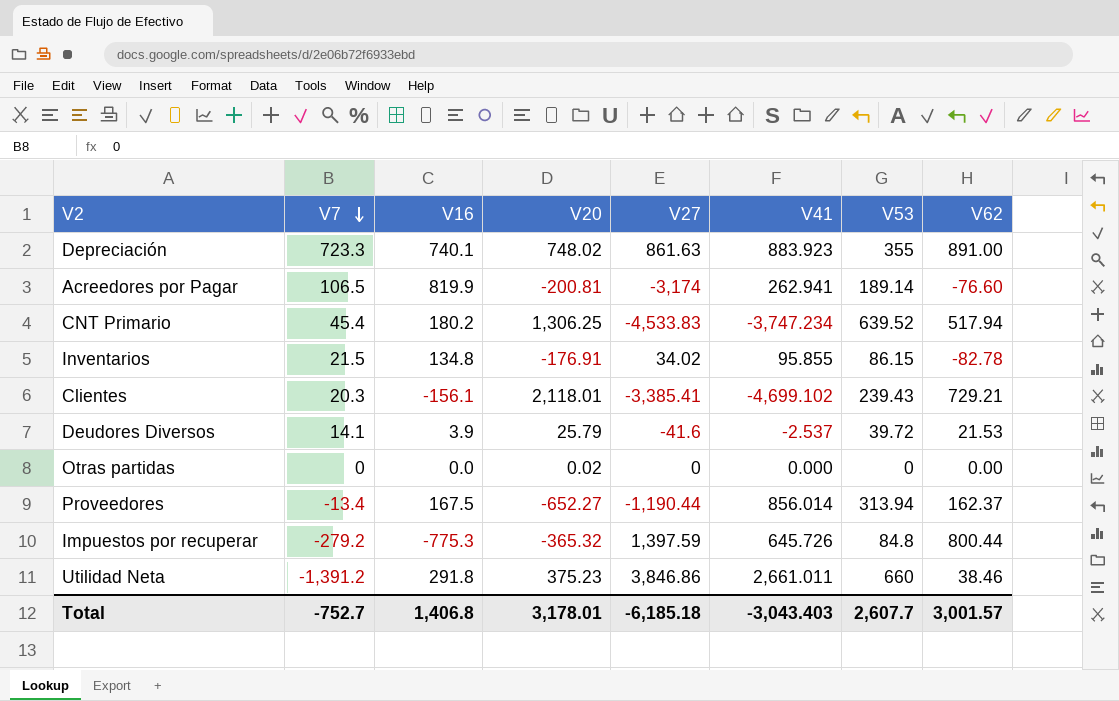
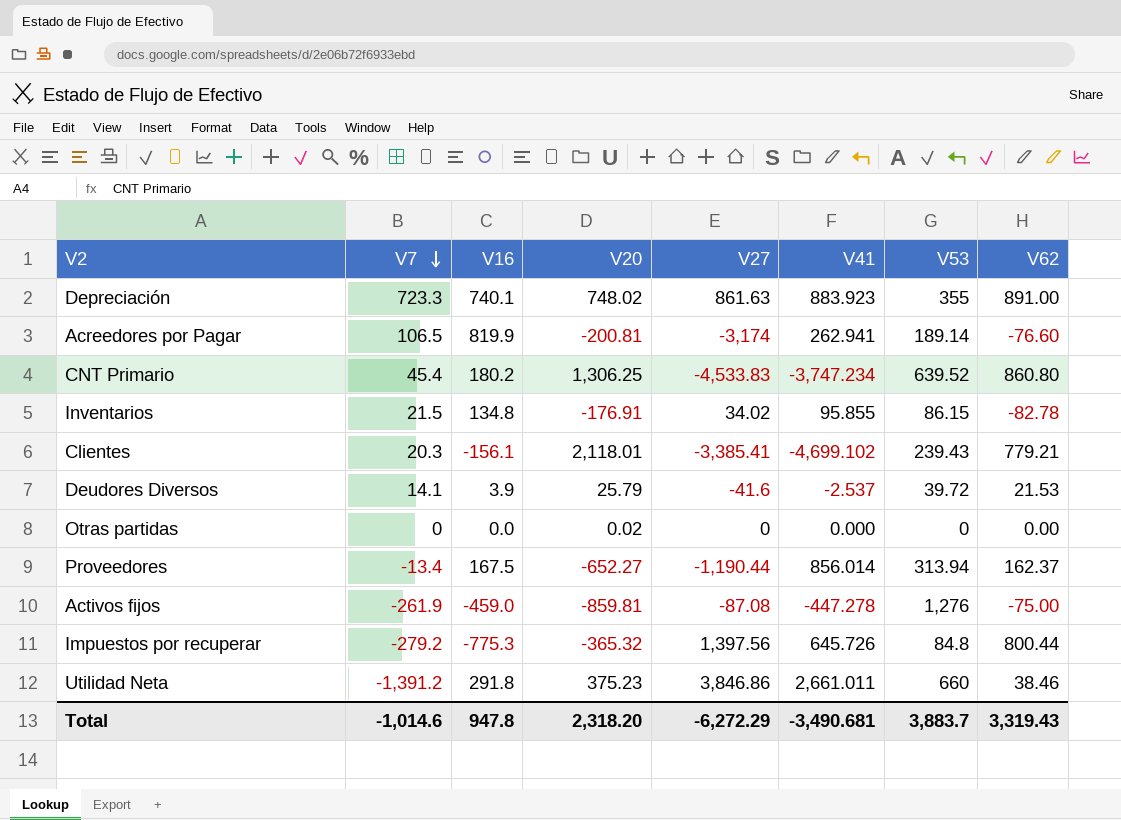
CNT Primario | V62: 517.94 -> 860.80
Clientes | V62: 729.21 -> 779.21
row Activos fijos: none -> -261.9 | -459.0 | -859.81 | -87.08 | -447.278 | 1,276 | -75.00
Impuestos por recuperar | V27: 1,397.59 -> 1,397.56
Total | V7: -752.7 -> -1,014.6
Total | V16: 1,406.8 -> 947.8
Total | V20: 3,178.01 -> 2,318.20
Total | V27: -6,185.18 -> -6,272.29
Total | V41: -3,043.403 -> -3,490.681
Total | V53: 2,607.7 -> 3,883.7
Total | V62: 3,001.57 -> 3,319.43

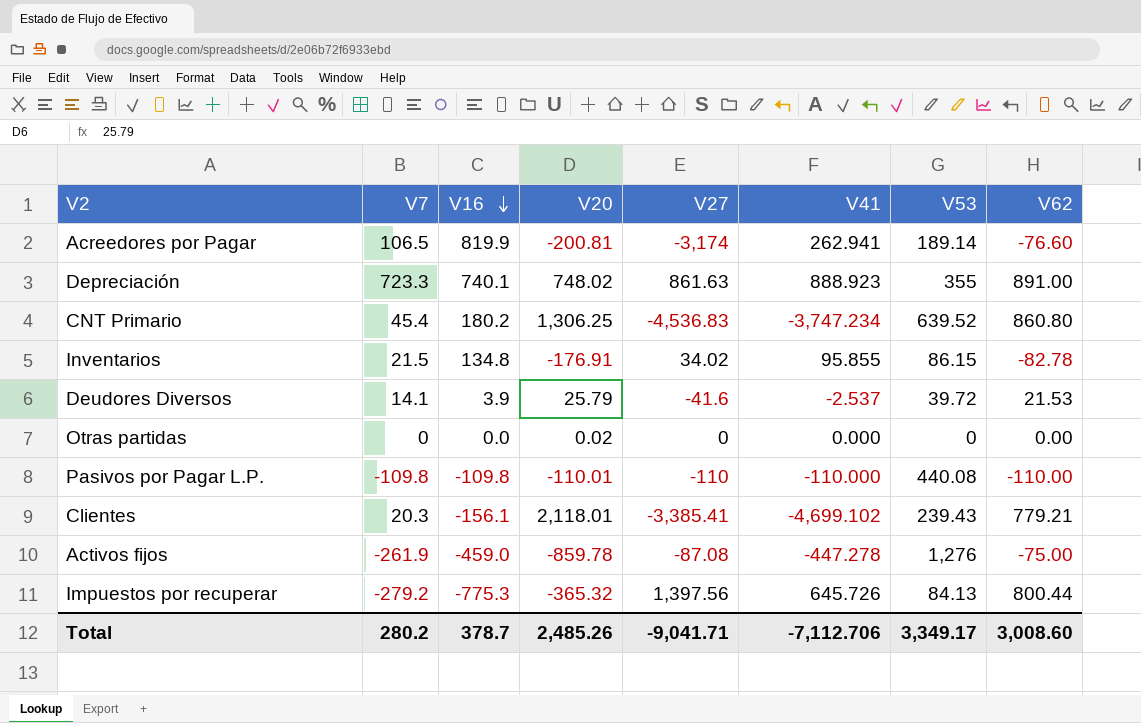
row order: V7 descending -> V16 descending
row Proveedores: -13.4 | 167.5 | -652.27 | -1,190.44 | 856.014 | 313.94 | 162.37 -> none
row Utilidad Neta: -1,391.2 | 291.8 | 375.23 | 3,846.86 | 2,661.011 | 660 | 38.46 -> none
Depreciación | V41: 883.923 -> 888.923
CNT Primario | V27: -4,533.83 -> -4,536.83
row Pasivos por Pagar L.P.: none -> -109.8 | -109.8 | -110.01 | -110 | -110.000 | 440.08 | -110.00
Activos fijos | V20: -859.81 -> -859.78
Impuestos por recuperar | V53: 84.8 -> 84.13
Total | V7: -1,014.6 -> 280.2
Total | V16: 947.8 -> 378.7
Total | V20: 2,318.20 -> 2,485.26
Total | V27: -6,272.29 -> -9,041.71
Total | V41: -3,490.681 -> -7,112.706
Total | V53: 3,883.7 -> 3,349.17
Total | V62: 3,319.43 -> 3,008.60

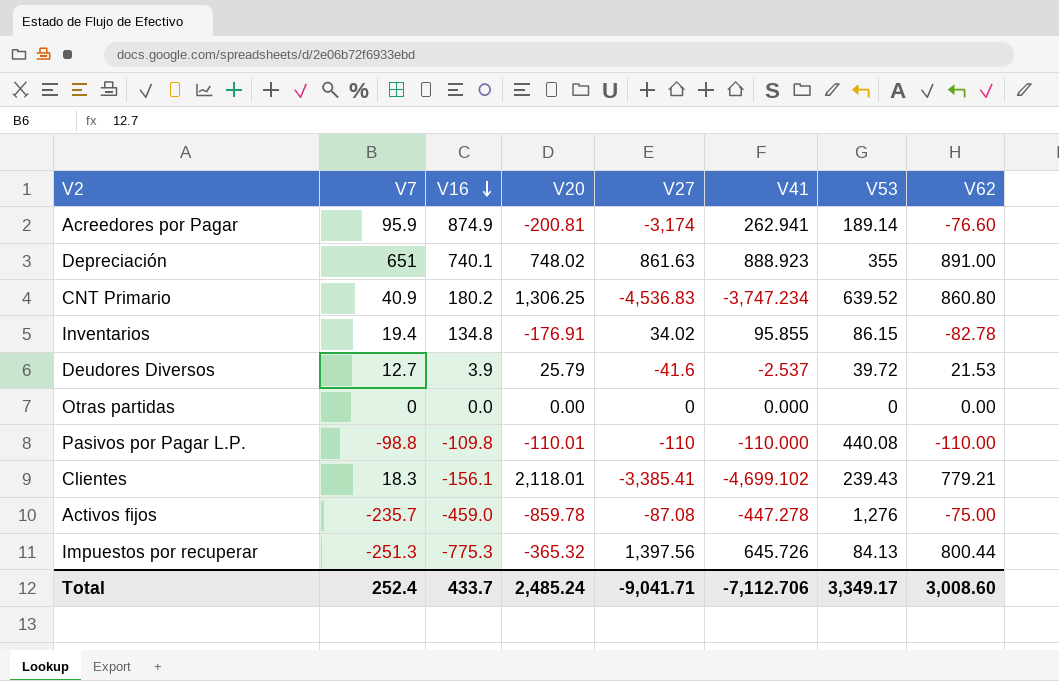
Acreedores por Pagar | V7: 106.5 -> 95.9
Acreedores por Pagar | V16: 819.9 -> 874.9
Depreciación | V7: 723.3 -> 651
CNT Primario | V7: 45.4 -> 40.9
Inventarios | V7: 21.5 -> 19.4
Deudores Diversos | V7: 14.1 -> 12.7
Otras partidas | V20: 0.02 -> 0.00
Pasivos por Pagar L.P. | V7: -109.8 -> -98.8
Clientes | V7: 20.3 -> 18.3
Activos fijos | V7: -261.9 -> -235.7
Impuestos por recuperar | V7: -279.2 -> -251.3
Total | V7: 280.2 -> 252.4
Total | V16: 378.7 -> 433.7
Total | V20: 2,485.26 -> 2,485.24

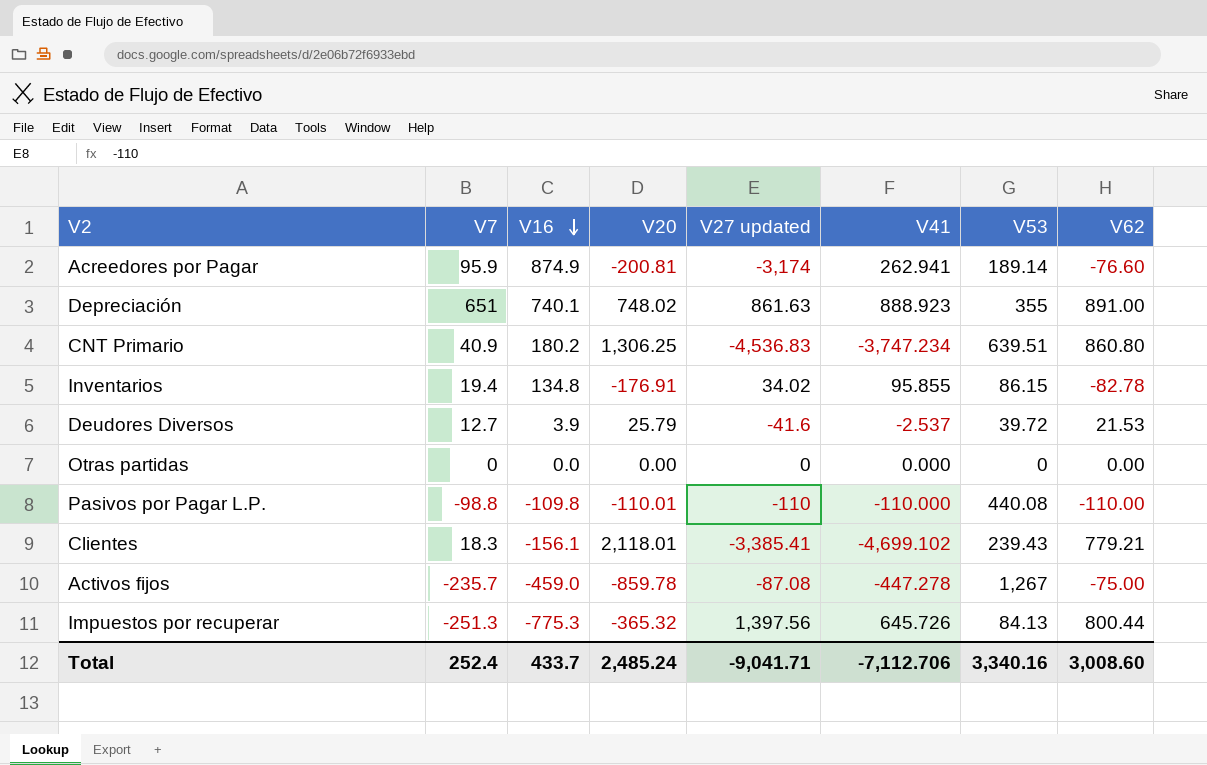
column name: V27 -> V27 updated
CNT Primario | V53: 639.52 -> 639.51
Activos fijos | V53: 1,276 -> 1,267
Total | V53: 3,349.17 -> 3,340.16

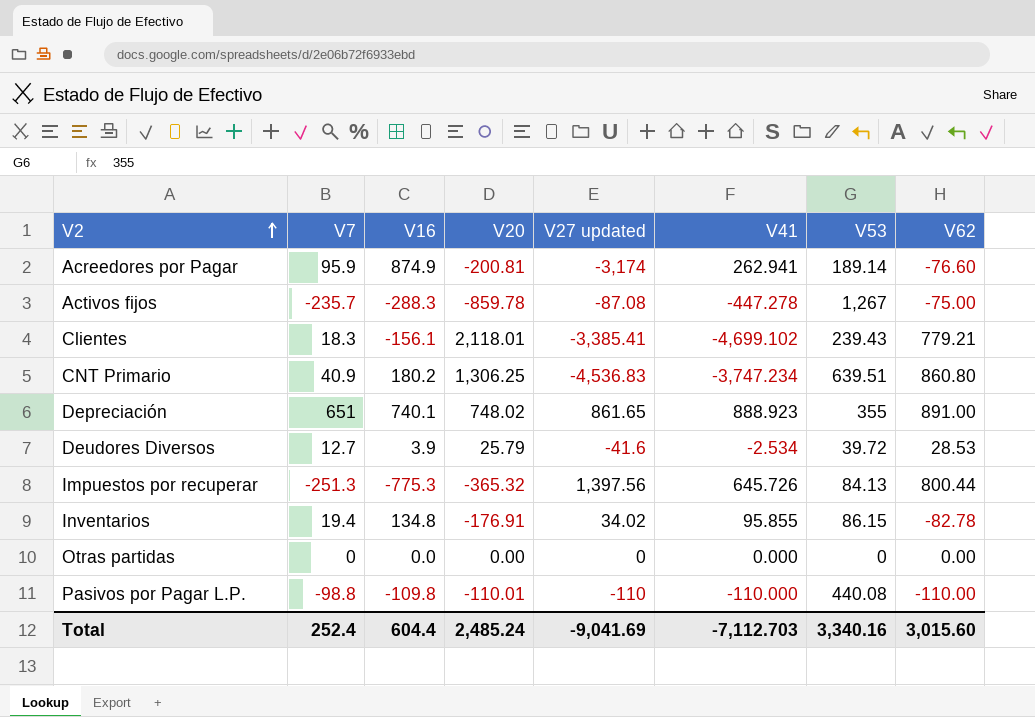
row order: V16 descending -> V2 ascending
Activos fijos | V16: -459.0 -> -288.3
Depreciación | V27 updated: 861.63 -> 861.65
Deudores Diversos | V41: -2.537 -> -2.534
Deudores Diversos | V62: 21.53 -> 28.53
Total | V16: 433.7 -> 604.4
Total | V27 updated: -9,041.71 -> -9,041.69
Total | V41: -7,112.706 -> -7,112.703
Total | V62: 3,008.60 -> 3,015.60

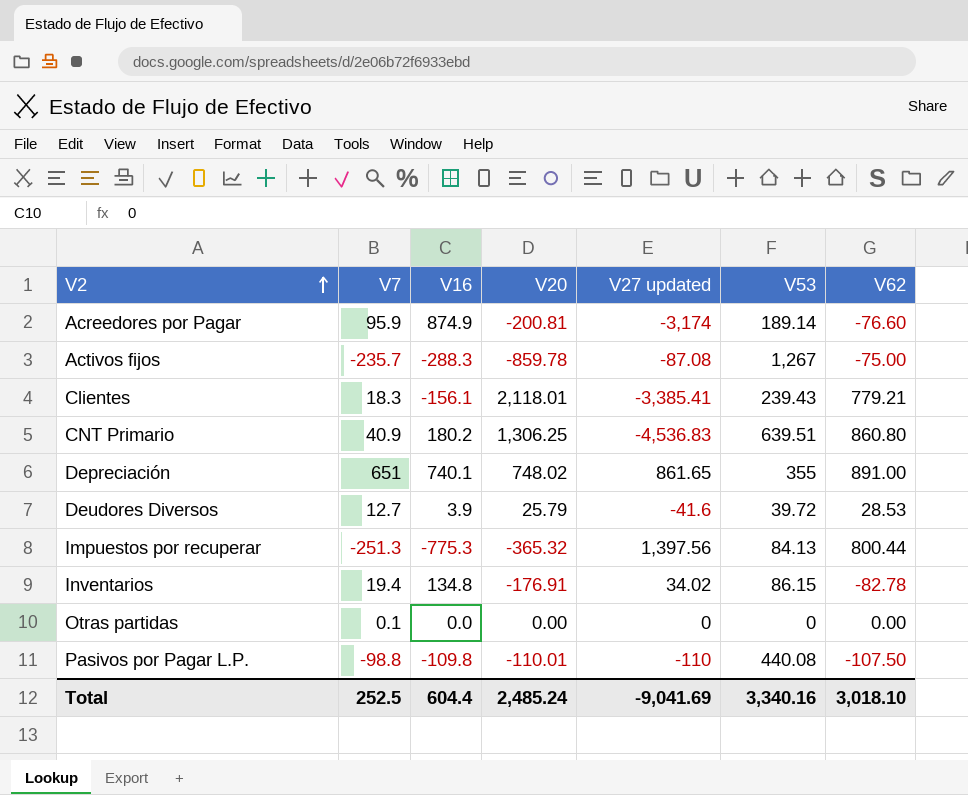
column V41 | position: 6 -> none
Otras partidas | V7: 0 -> 0.1
Pasivos por Pagar L.P. | V62: -110.00 -> -107.50
Total | V7: 252.4 -> 252.5
Total | V62: 3,015.60 -> 3,018.10

